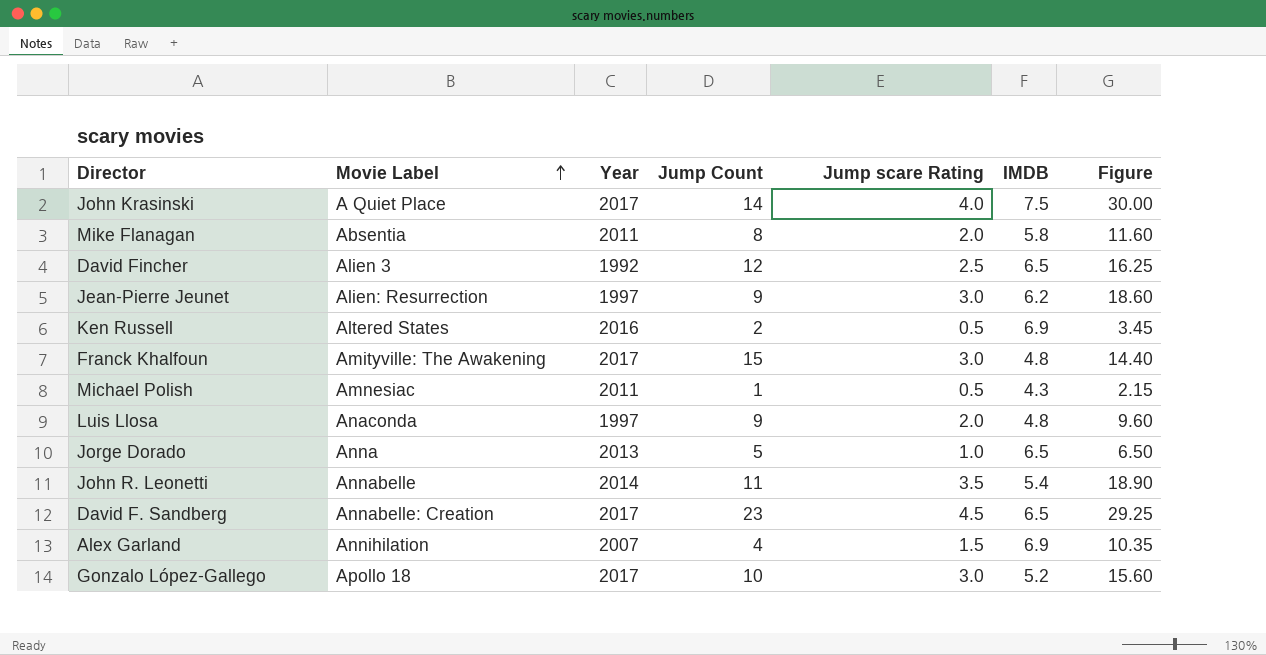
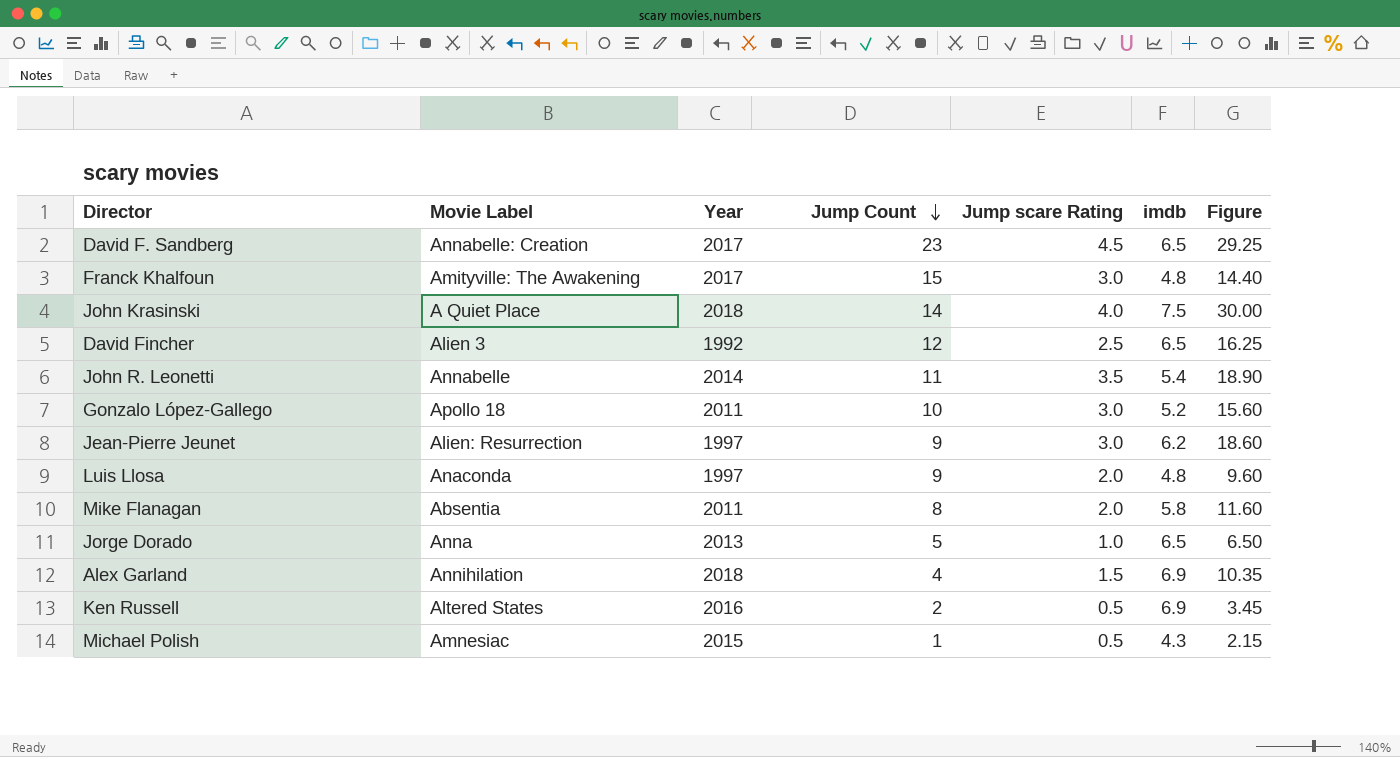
row order: Movie Label ascending -> Jump Count descending
column name: IMDB -> imdb
John Krasinski | Year: 2017 -> 2018
Gonzalo López-Gallego | Year: 2017 -> 2011
Alex Garland | Year: 2007 -> 2018
Michael Polish | Year: 2011 -> 2015

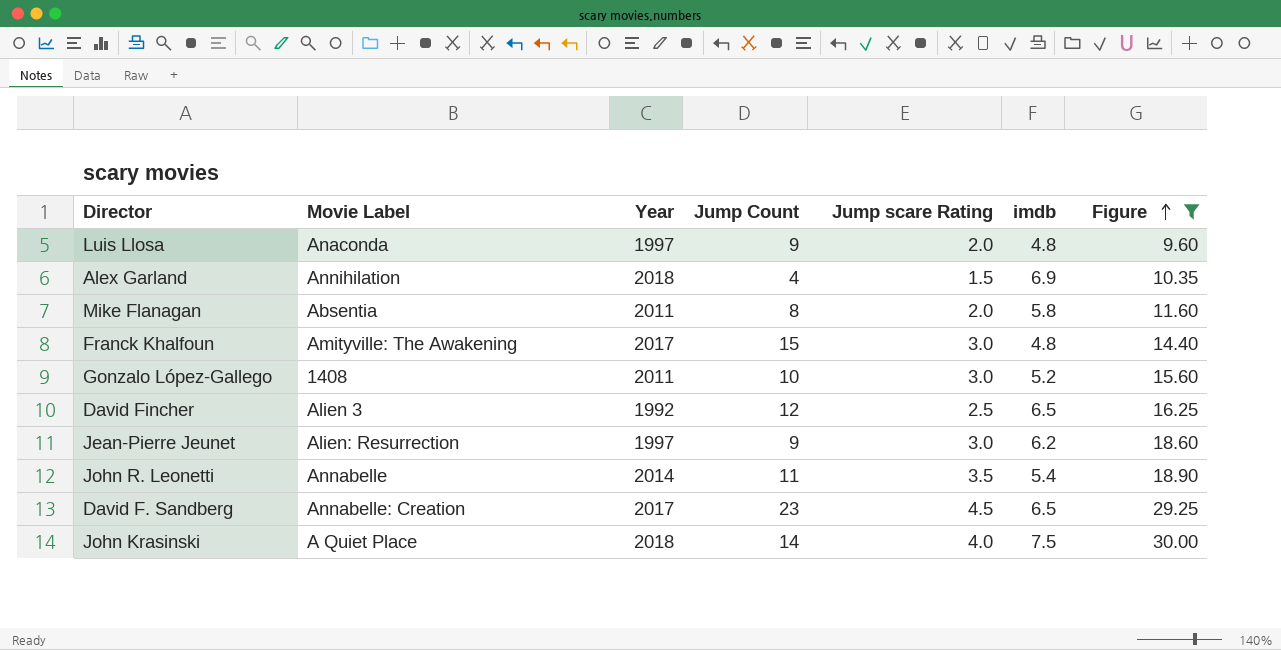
filter: none -> Figure >= 9.60
row order: Jump Count descending -> Figure ascending
Gonzalo López-Gallego | Movie Label: Apollo 18 -> 1408

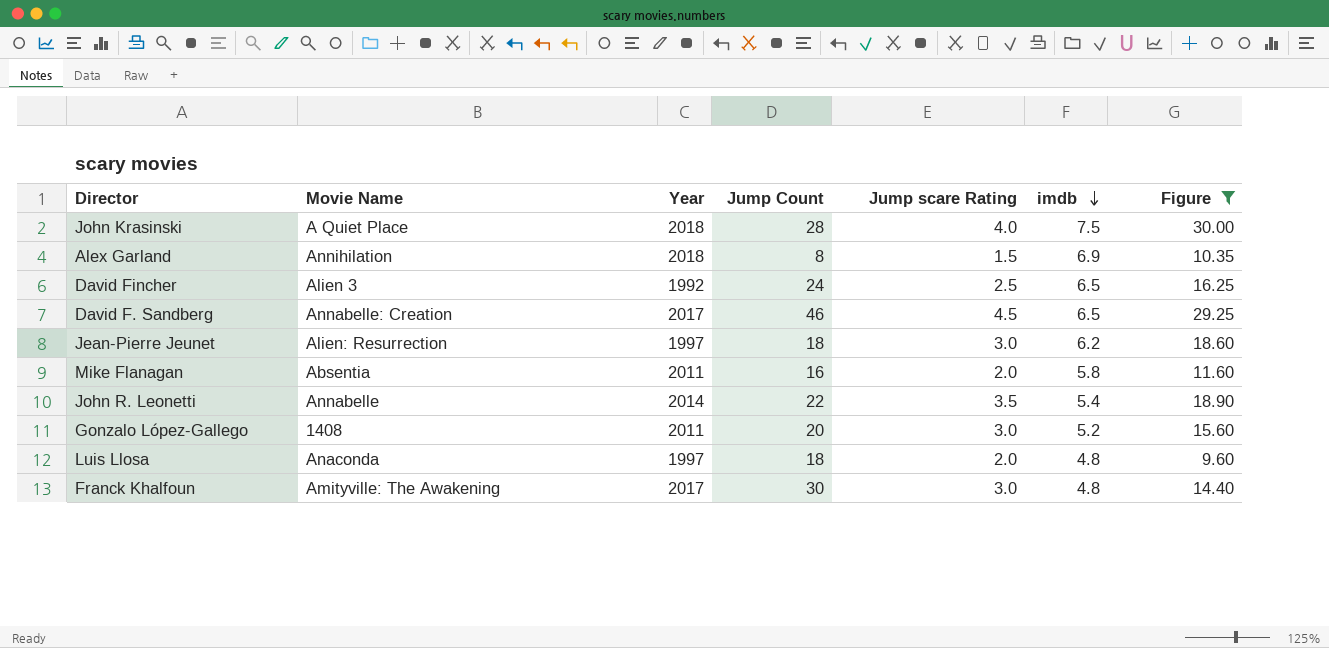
row order: Figure ascending -> imdb descending
column name: Movie Label -> Movie Name
John Krasinski | Jump Count: 14 -> 28
Alex Garland | Jump Count: 4 -> 8
David Fincher | Jump Count: 12 -> 24
David F. Sandberg | Jump Count: 23 -> 46
Jean-Pierre Jeunet | Jump Count: 9 -> 18
Mike Flanagan | Jump Count: 8 -> 16
John R. Leonetti | Jump Count: 11 -> 22
Gonzalo López-Gallego | Jump Count: 10 -> 20
Luis Llosa | Jump Count: 9 -> 18
Franck Khalfoun | Jump Count: 15 -> 30

